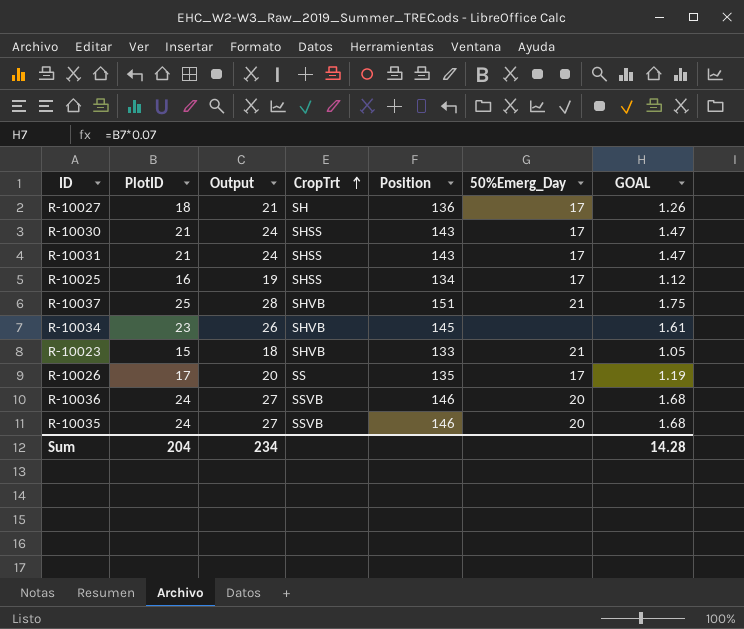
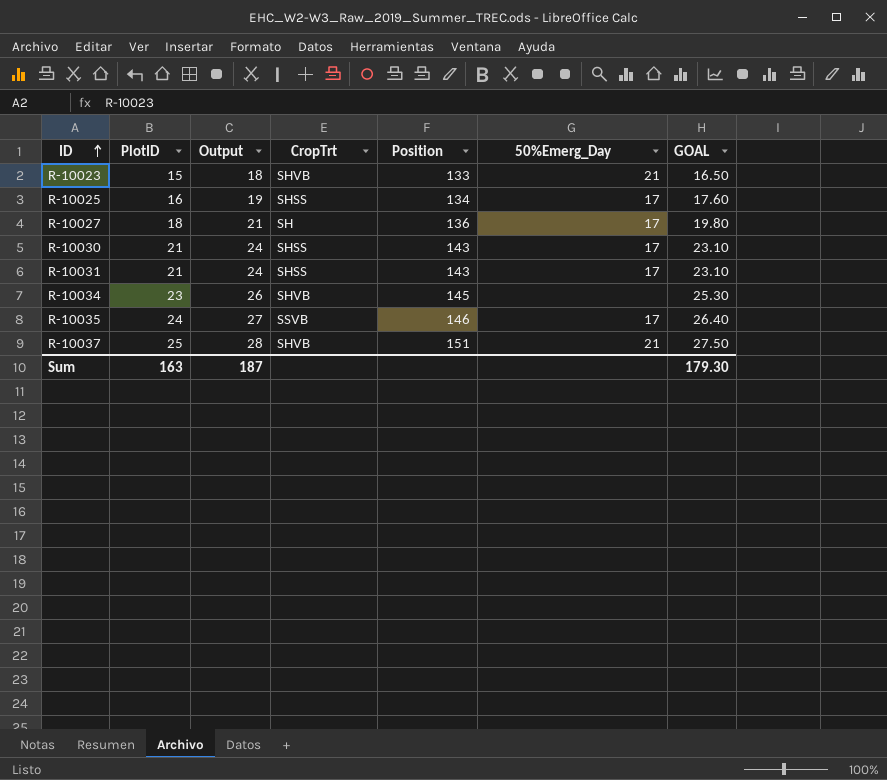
row order: CropTrt ascending -> ID ascending
column GOAL | formula: [PlotID] * 0.07 -> [PlotID] * 1.1
row R-10026: 17 | 20 | SS | 135 | 17 | 1.19 -> none
row R-10036: 24 | 27 | SSVB | 146 | 20 | 1.68 -> none
R-10035 | 50%Emerg_Day: 20 -> 17
Sum | PlotID: 204 -> 163
Sum | Output: 234 -> 187
Sum | GOAL: 14.28 -> 179.30

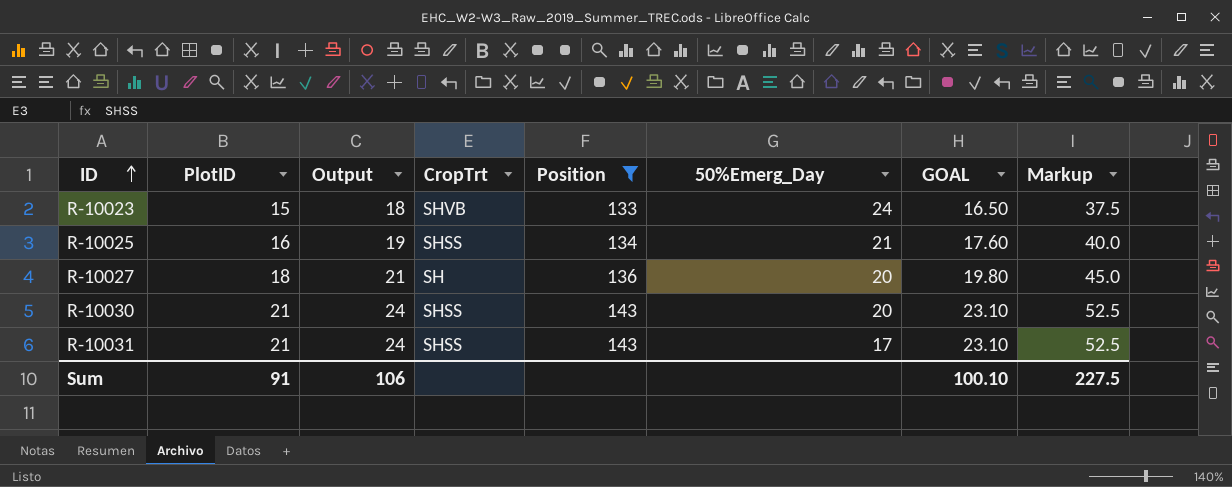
filter: none -> Position <= 143
column Markup | formula: none -> [PlotID] * 2.5
R-10023 | 50%Emerg_Day: 21 -> 24
R-10025 | 50%Emerg_Day: 17 -> 21
R-10027 | 50%Emerg_Day: 17 -> 20
R-10030 | 50%Emerg_Day: 17 -> 20
Sum | PlotID: 163 -> 91
Sum | Output: 187 -> 106
Sum | GOAL: 179.30 -> 100.10

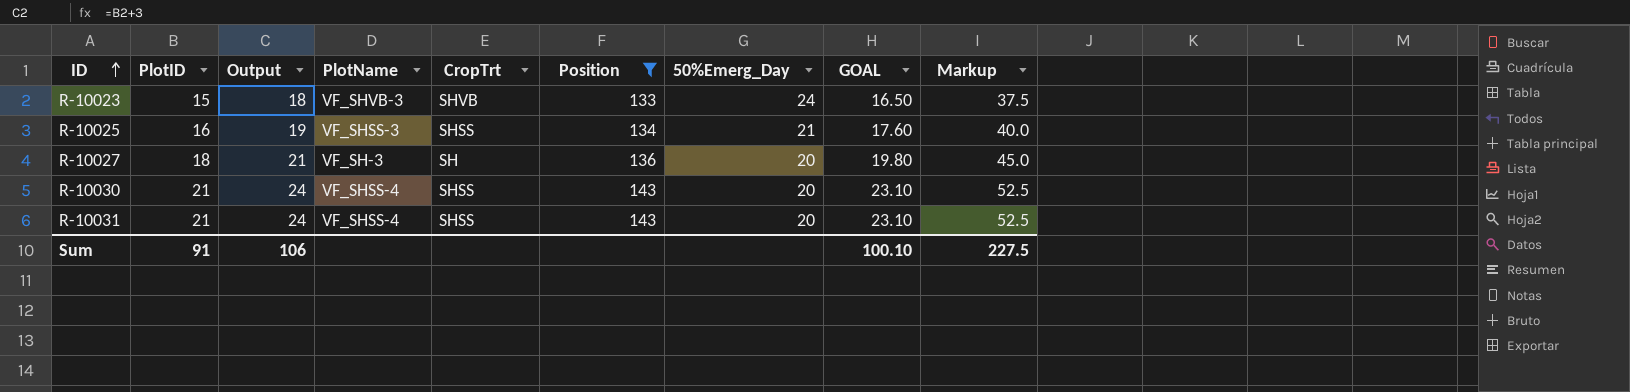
column PlotName | position: none -> 4
R-10031 | 50%Emerg_Day: 17 -> 20

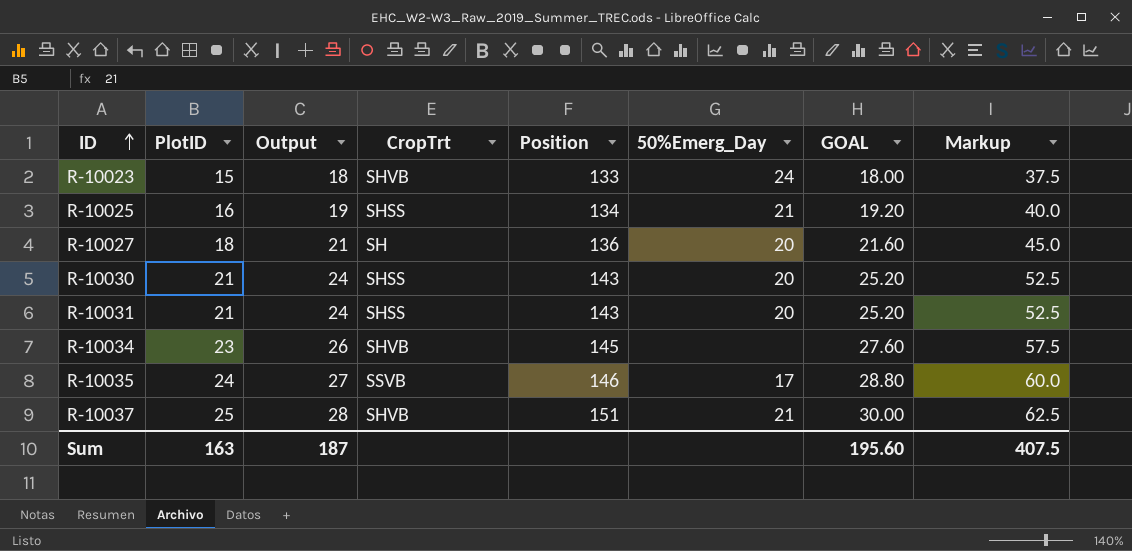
filter: Position <= 143 -> none
column PlotName | position: 4 -> none
column GOAL | formula: [PlotID] * 1.1 -> [PlotID] * 1.2
Sum | PlotID: 91 -> 163
Sum | Output: 106 -> 187
Sum | GOAL: 100.10 -> 195.60
Sum | Markup: 227.5 -> 407.5

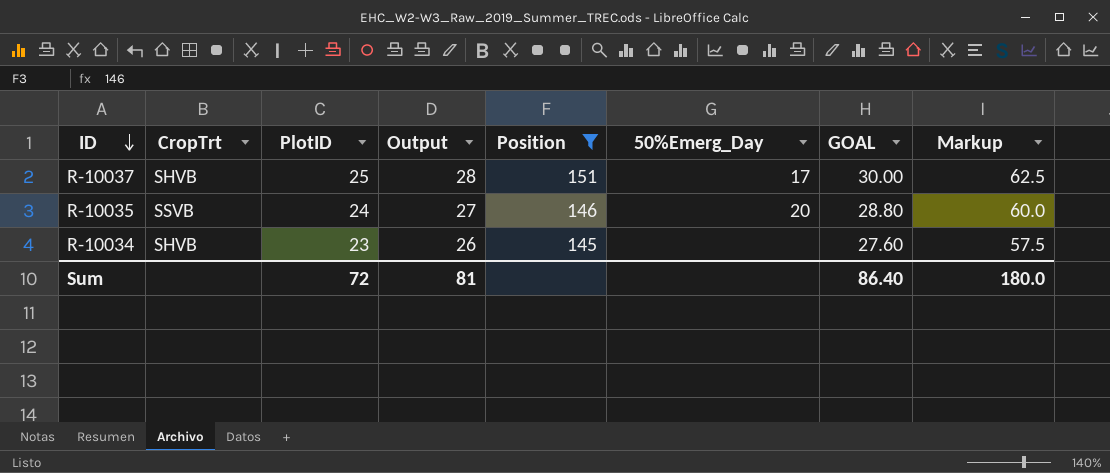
filter: none -> Position >= 145
row order: ID ascending -> ID descending
column CropTrt | position: 4 -> 2
R-10037 | 50%Emerg_Day: 21 -> 17
R-10035 | 50%Emerg_Day: 17 -> 20
Sum | PlotID: 163 -> 72
Sum | Output: 187 -> 81
Sum | GOAL: 195.60 -> 86.40
Sum | Markup: 407.5 -> 180.0

